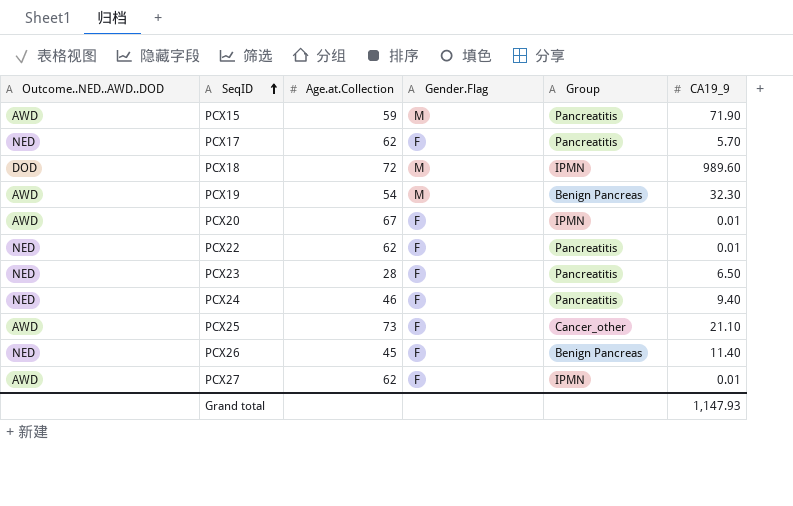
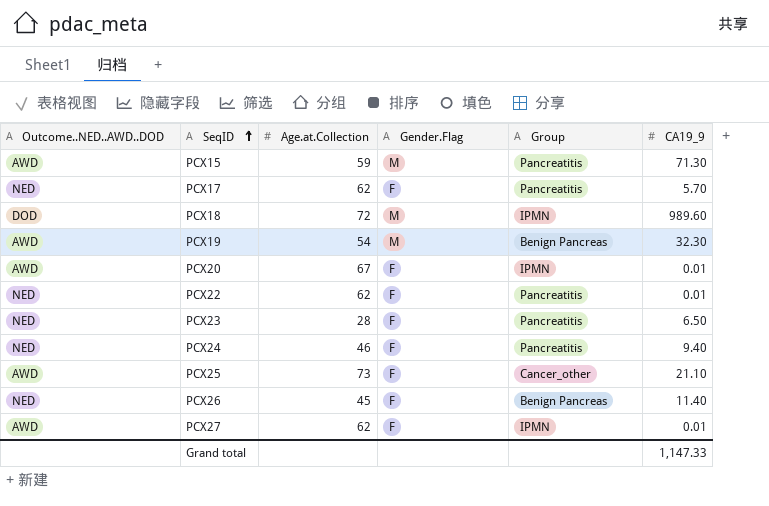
PCX15 | CA19_9: 71.90 -> 71.30
Grand total | CA19_9: 1,147.93 -> 1,147.33

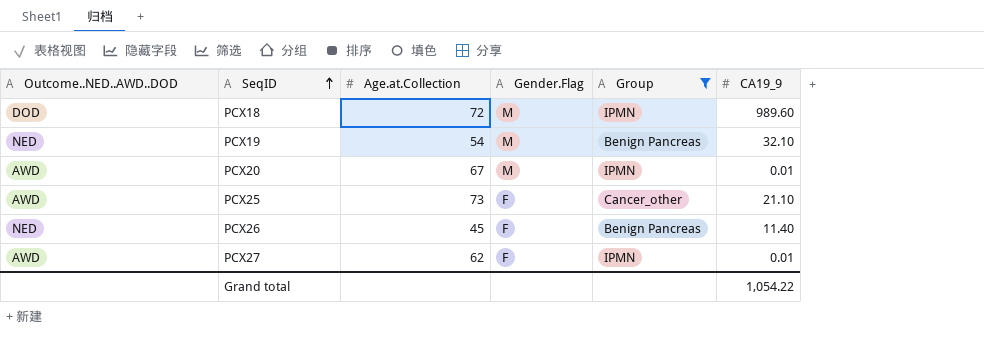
filter: none -> Group != Pancreatitis
PCX19 | Outcome..NED..AWD..DOD: AWD -> NED
PCX19 | CA19_9: 32.30 -> 32.10
PCX20 | Gender.Flag: F -> M
Grand total | CA19_9: 1,147.33 -> 1,054.22

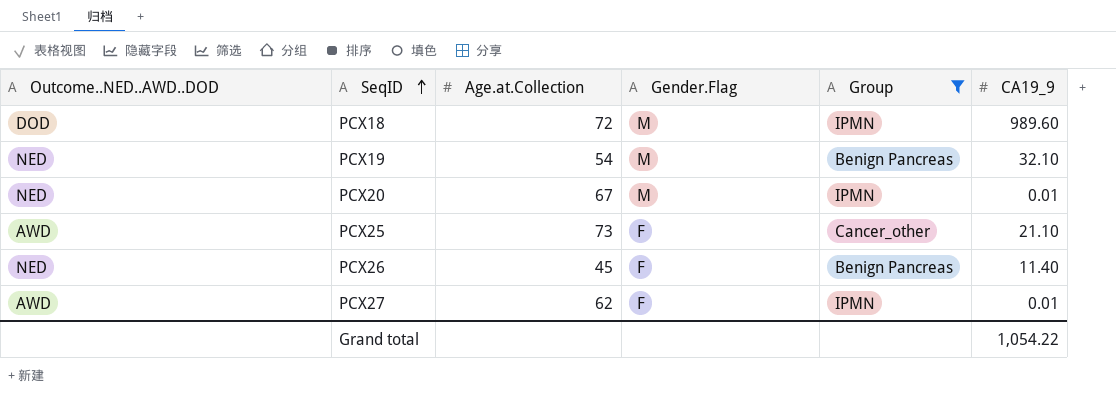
PCX20 | Outcome..NED..AWD..DOD: AWD -> NED

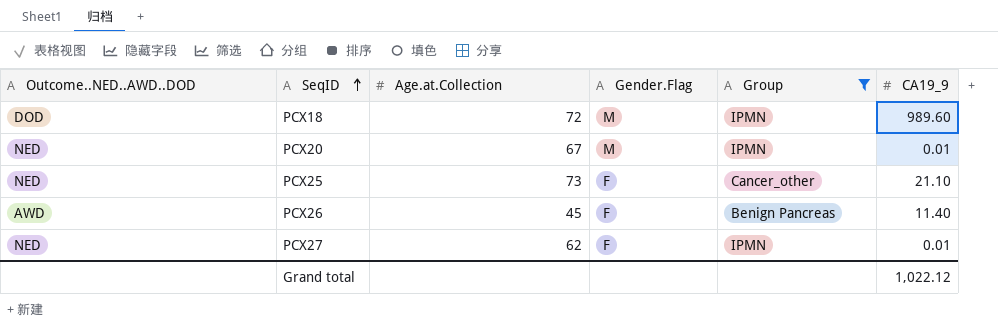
row PCX19: NED | 54 | M | Benign Pancreas | 32.10 -> none
PCX25 | Outcome..NED..AWD..DOD: AWD -> NED
PCX26 | Outcome..NED..AWD..DOD: NED -> AWD
PCX27 | Outcome..NED..AWD..DOD: AWD -> NED
Grand total | CA19_9: 1,054.22 -> 1,022.12

